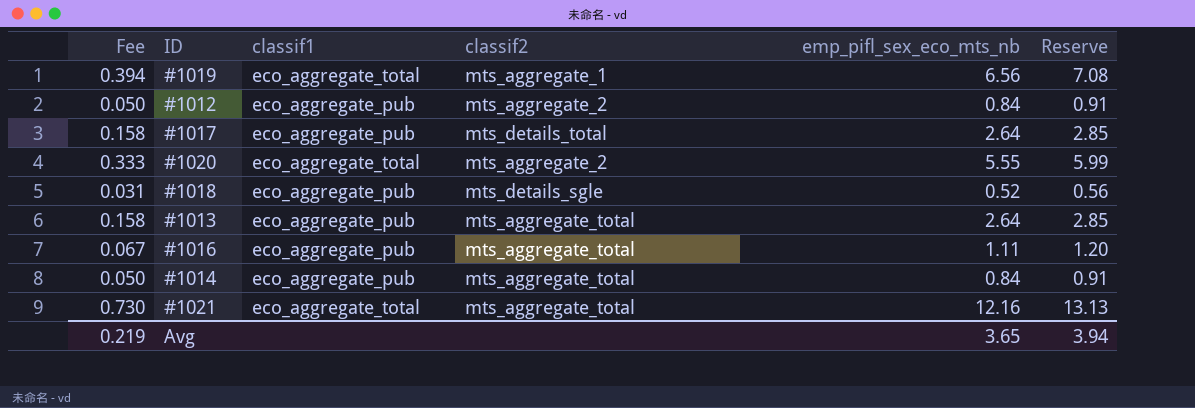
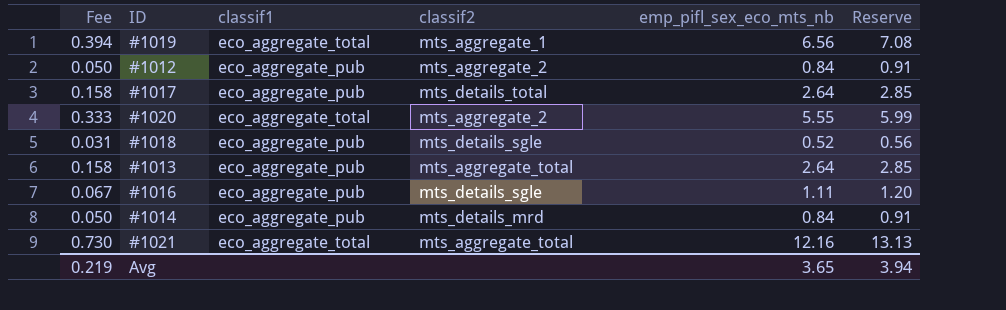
#1016 | classif2: mts_aggregate_total -> mts_details_sgle
#1014 | classif2: mts_aggregate_total -> mts_details_mrd

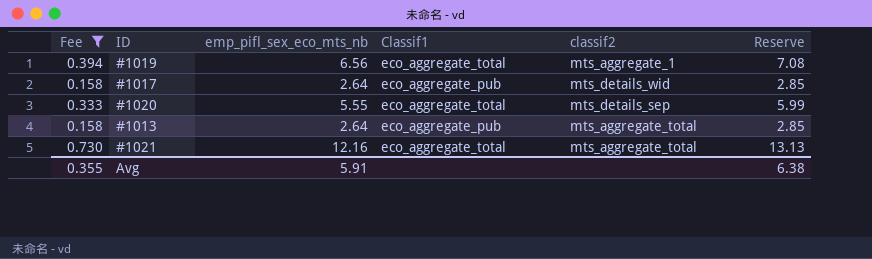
filter: none -> Fee >= 0.158
column emp_pifl_sex_eco_mts_nb | position: 5 -> 3
column name: classif1 -> Classif1
#1017 | classif2: mts_details_total -> mts_details_wid
#1020 | classif2: mts_aggregate_2 -> mts_details_sep
Avg | Fee: 0.219 -> 0.355
Avg | emp_pifl_sex_eco_mts_nb: 3.65 -> 5.91
Avg | Reserve: 3.94 -> 6.38

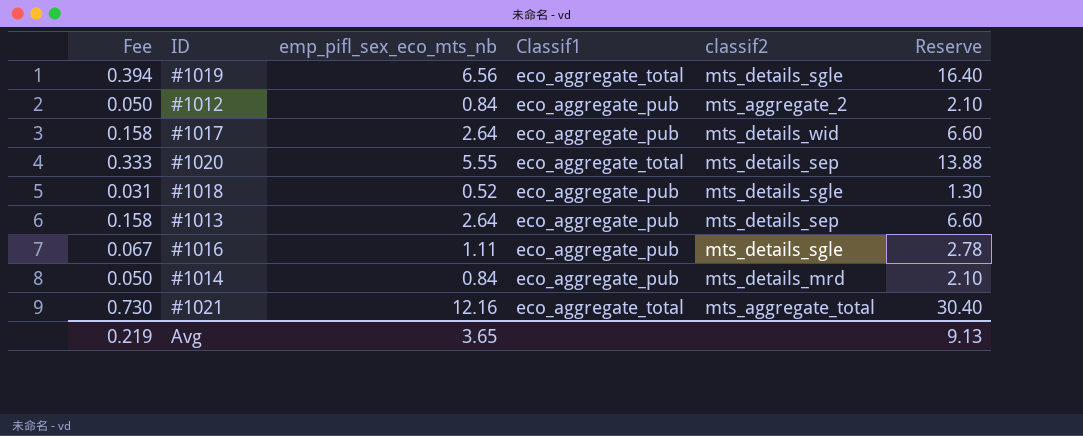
filter: Fee >= 0.158 -> none
column Reserve | formula: [emp_pifl_sex_eco_mts_nb] * 1.08 -> [emp_pifl_sex_eco_mts_nb] * 2.5
#1019 | classif2: mts_aggregate_1 -> mts_details_sgle
#1013 | classif2: mts_aggregate_total -> mts_details_sep
Avg | Fee: 0.355 -> 0.219
Avg | emp_pifl_sex_eco_mts_nb: 5.91 -> 3.65
Avg | Reserve: 6.38 -> 9.13

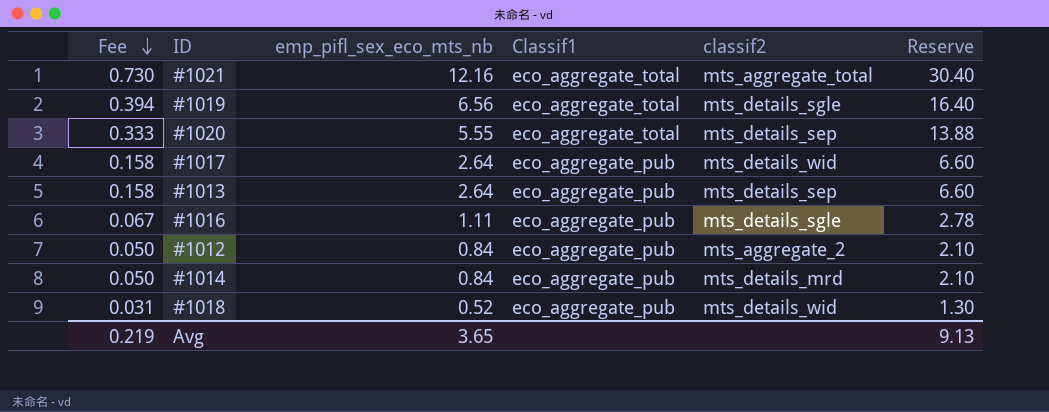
row order: none -> Fee descending
#1018 | classif2: mts_details_sgle -> mts_details_wid

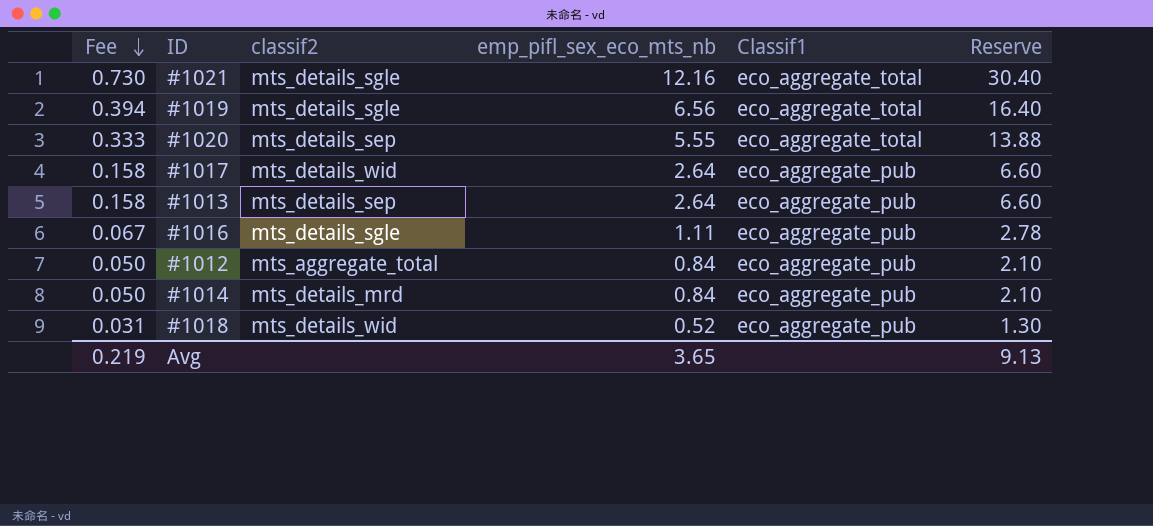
column classif2 | position: 5 -> 3
#1021 | classif2: mts_aggregate_total -> mts_details_sgle
#1012 | classif2: mts_aggregate_2 -> mts_aggregate_total

